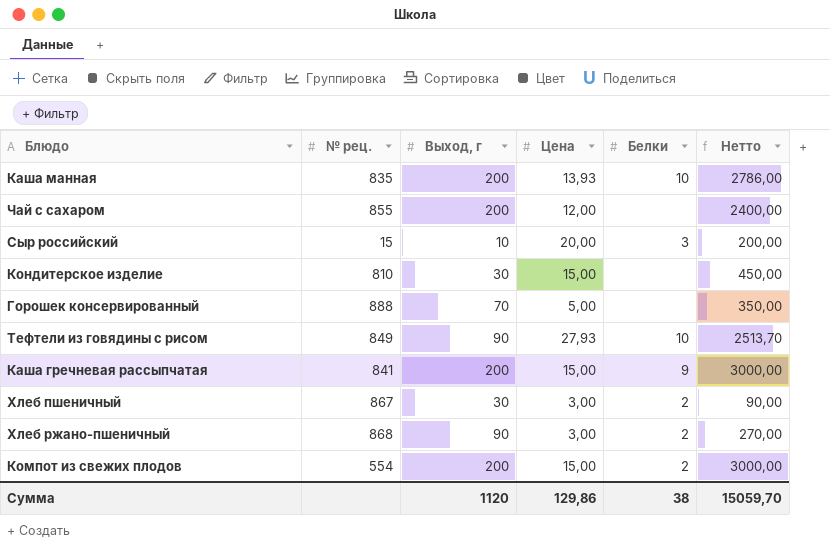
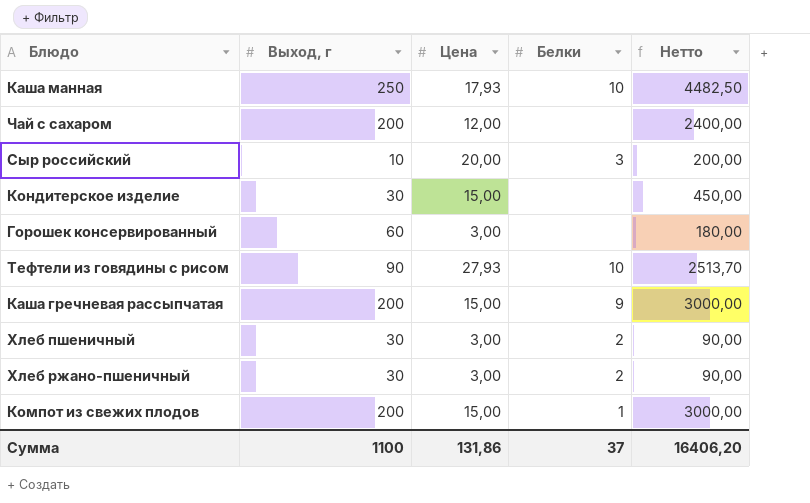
column № рец. | position: 2 -> none
Каша манная | Выход, г: 200 -> 250
Каша манная | Цена: 13,93 -> 17,93
Каша манная | Нетто: 2786,00 -> 4482,50
Горошек консервированный | Выход, г: 70 -> 60
Горошек консервированный | Цена: 5,00 -> 3,00
Горошек консервированный | Нетто: 350,00 -> 180,00
Хлеб ржано-пшеничный | Выход, г: 90 -> 30
Хлеб ржано-пшеничный | Нетто: 270,00 -> 90,00
Компот из свежих плодов | Белки: 2 -> 1
Сумма | Выход, г: 1120 -> 1100
Сумма | Цена: 129,86 -> 131,86
Сумма | Белки: 38 -> 37
Сумма | Нетто: 15059,70 -> 16406,20

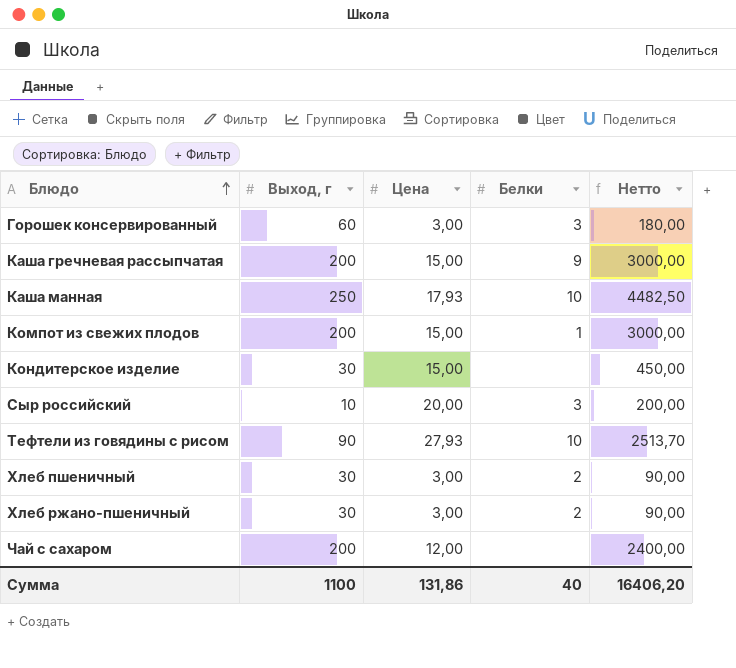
row order: none -> Блюдо ascending
Горошек консервированный | Белки: none -> 3
Сумма | Белки: 37 -> 40

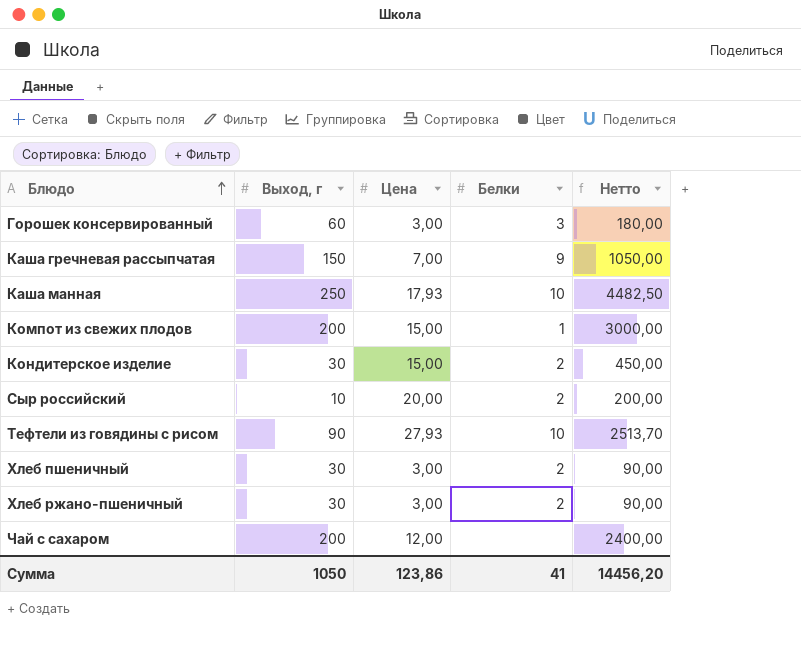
Каша гречневая рассыпчатая | Выход, г: 200 -> 150
Каша гречневая рассыпчатая | Цена: 15,00 -> 7,00
Каша гречневая рассыпчатая | Нетто: 3000,00 -> 1050,00
Кондитерское изделие | Белки: none -> 2
Сыр российский | Белки: 3 -> 2
Сумма | Выход, г: 1100 -> 1050
Сумма | Цена: 131,86 -> 123,86
Сумма | Белки: 40 -> 41
Сумма | Нетто: 16406,20 -> 14456,20

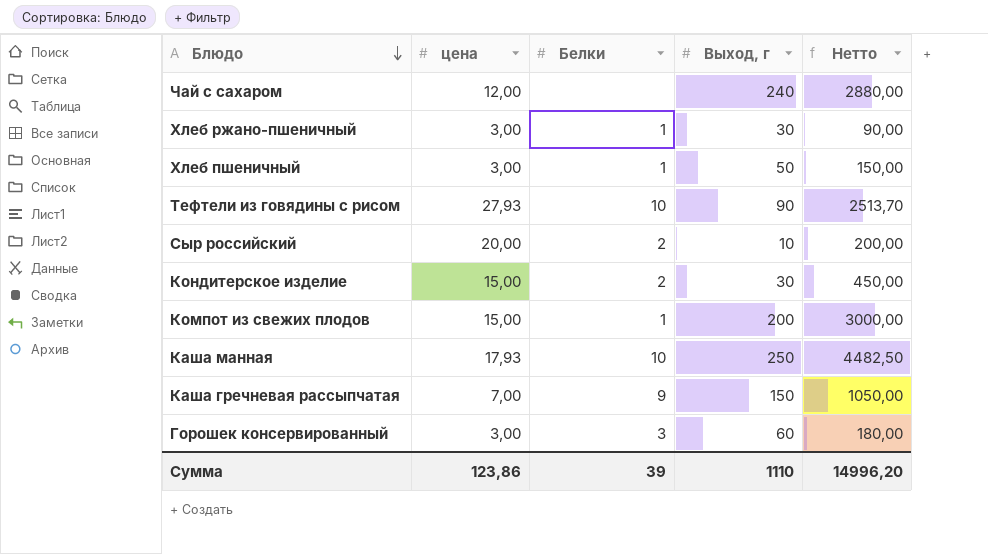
row order: Блюдо ascending -> Блюдо descending
column name: Цена -> цена
column Выход, г | position: 2 -> 4
Чай с сахаром | Выход, г: 200 -> 240
Чай с сахаром | Нетто: 2400,00 -> 2880,00
Хлеб ржано-пшеничный | Белки: 2 -> 1
Хлеб пшеничный | Белки: 2 -> 1
Хлеб пшеничный | Выход, г: 30 -> 50
Хлеб пшеничный | Нетто: 90,00 -> 150,00
Сумма | Белки: 41 -> 39
Сумма | Выход, г: 1050 -> 1110
Сумма | Нетто: 14456,20 -> 14996,20

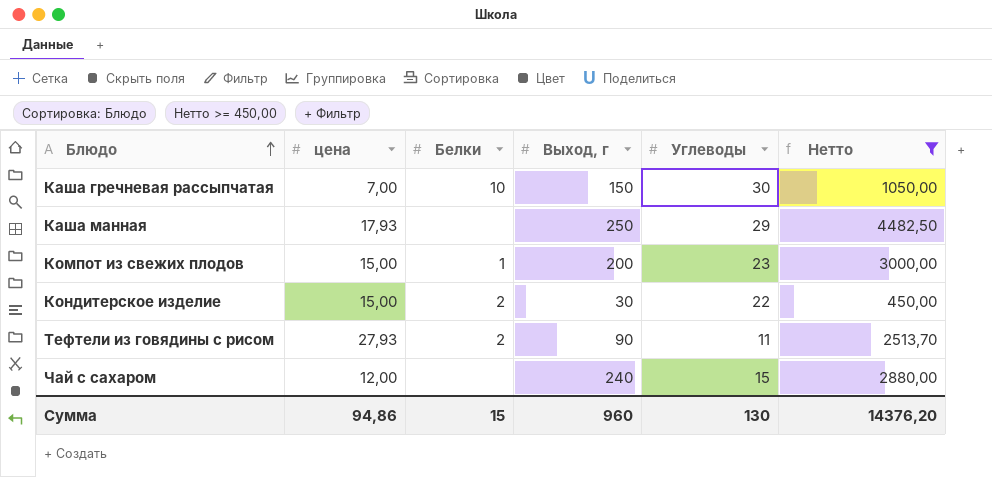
filter: none -> Нетто >= 450,00
row order: Блюдо descending -> Блюдо ascending
column Углеводы | position: none -> 5
Каша гречневая рассыпчатая | Белки: 9 -> 10
Каша манная | Белки: 10 -> none
Тефтели из говядины с рисом | Белки: 10 -> 2
Сумма | цена: 123,86 -> 94,86
Сумма | Белки: 39 -> 15
Сумма | Выход, г: 1110 -> 960
Сумма | Нетто: 14996,20 -> 14376,20

